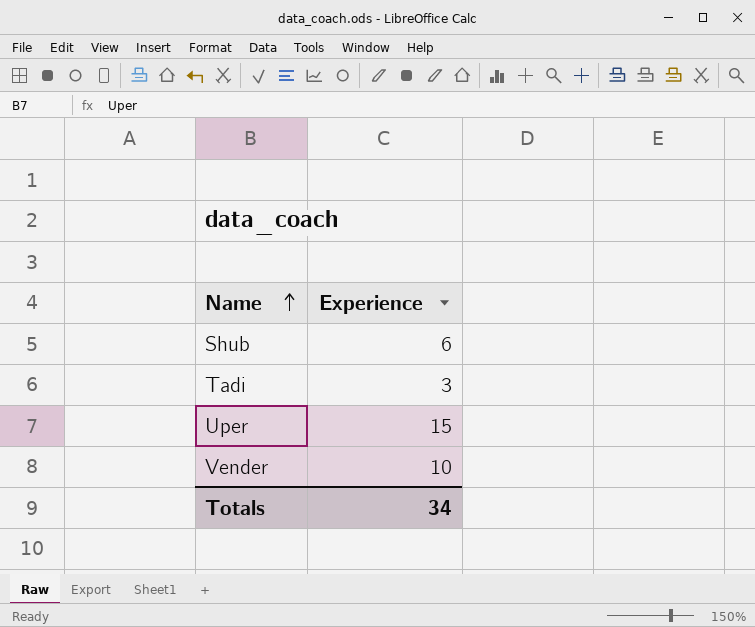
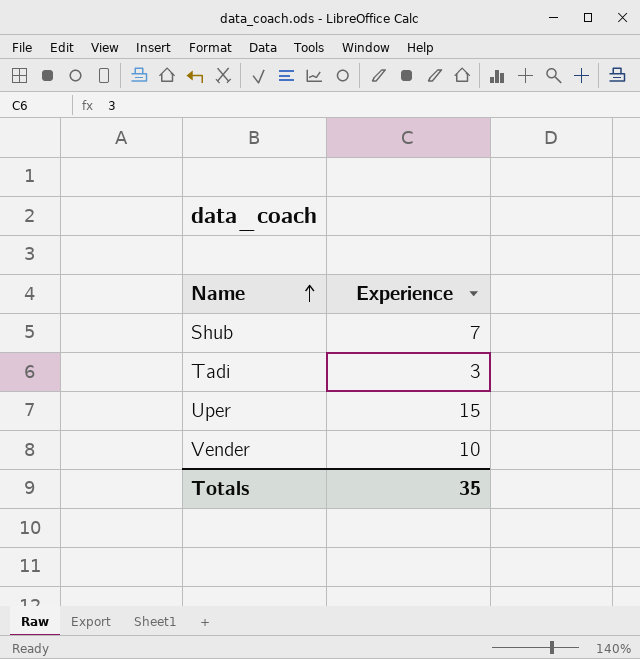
Shub | Experience: 6 -> 7
Totals | Experience: 34 -> 35

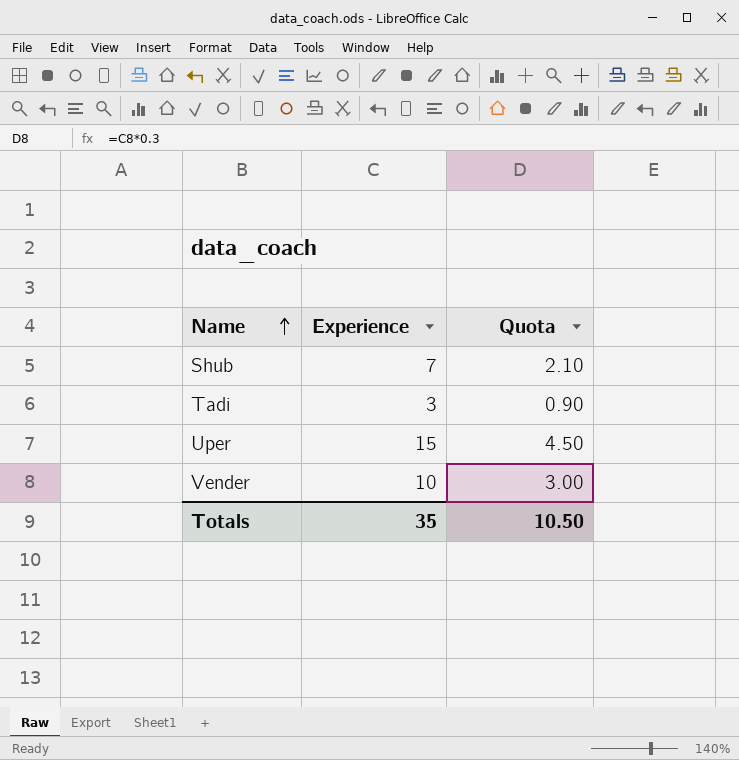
column Quota | formula: none -> [Experience] * 0.3

